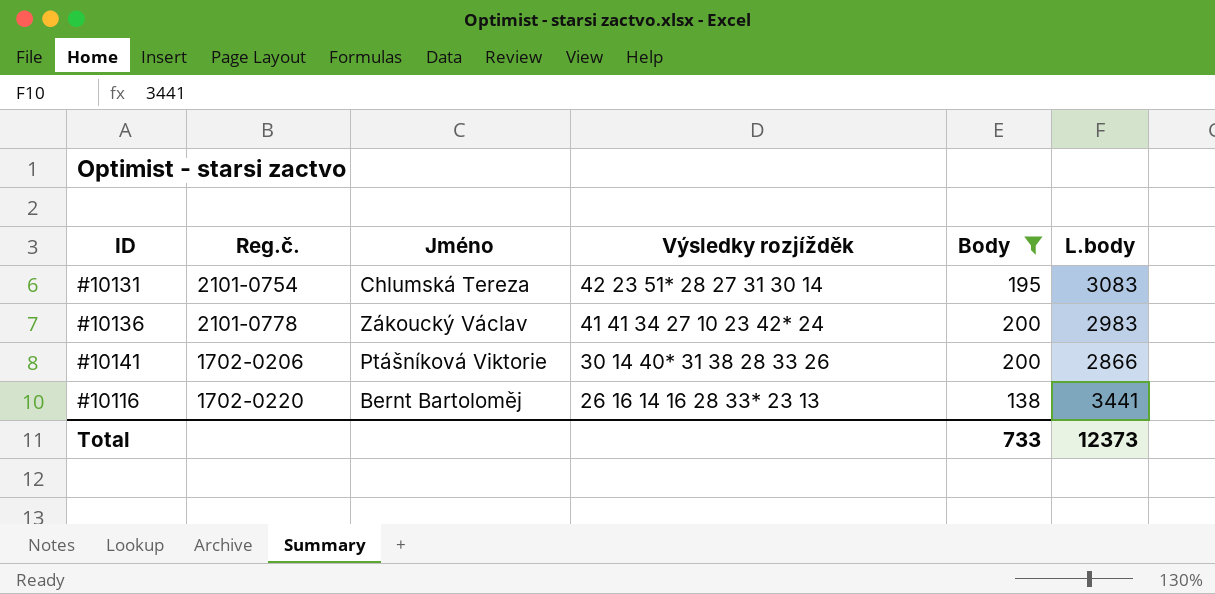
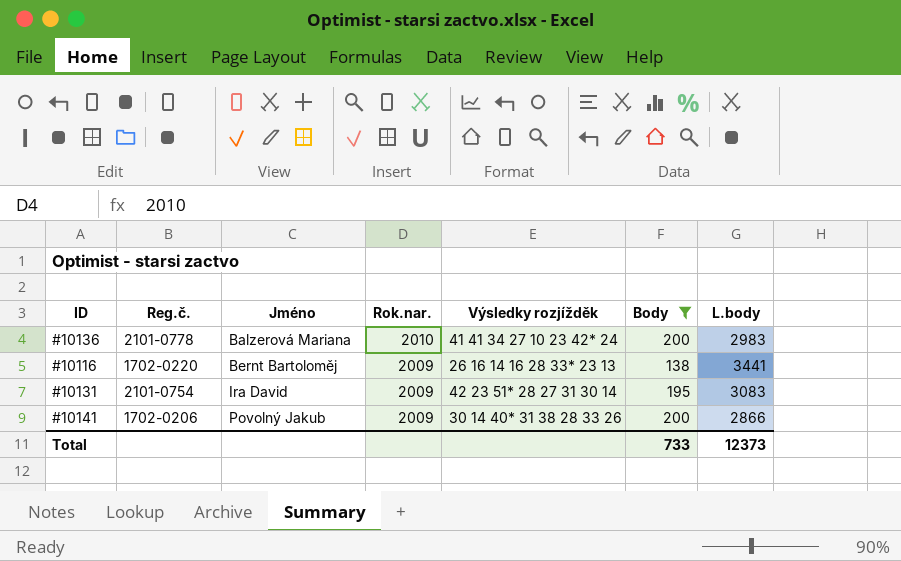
row order: Výsledky rozjížděk descending -> Jméno ascending
column Rok.nar. | position: none -> 4
#10136 | Jméno: Zákoucký Václav -> Balzerová Mariana
#10131 | Jméno: Chlumská Tereza -> Ira David
#10141 | Jméno: Ptášníková Viktorie -> Povolný Jakub

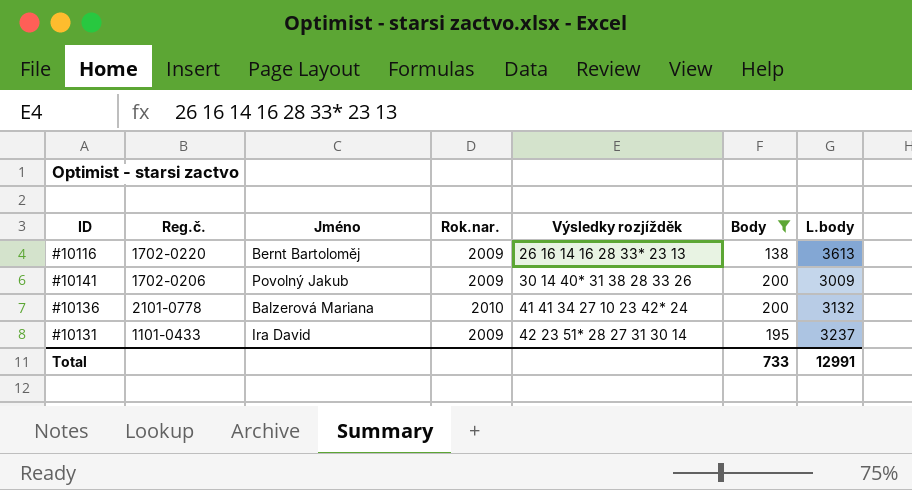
row order: Jméno ascending -> Výsledky rozjížděk ascending
#10116 | L.body: 3441 -> 3613
#10141 | L.body: 2866 -> 3009
#10136 | L.body: 2983 -> 3132
#10131 | Reg.č.: 2101-0754 -> 1101-0433
#10131 | L.body: 3083 -> 3237
Total | L.body: 12373 -> 12991

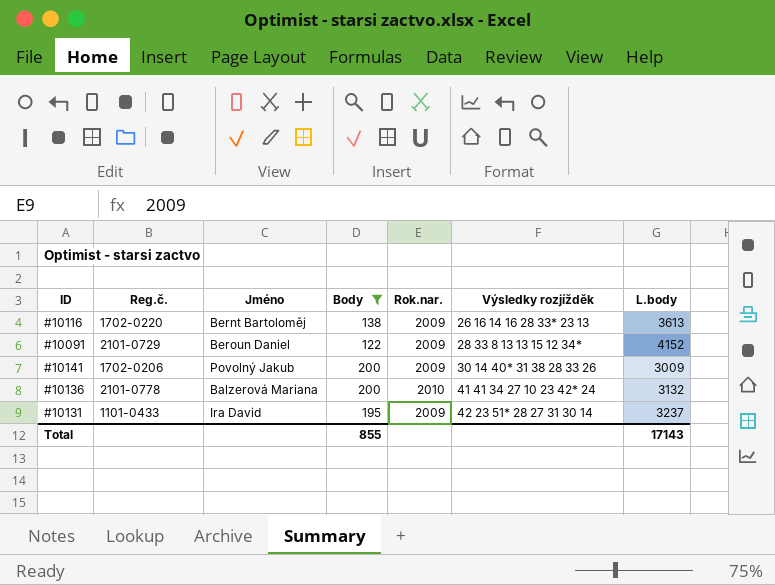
column Body | position: 6 -> 4
row #10091: none -> 2101-0729 | Beroun Daniel | 122 | 2009 | 28 33 8 13 13 15 12 34* | 4152
Total | Body: 733 -> 855
Total | L.body: 12991 -> 17143

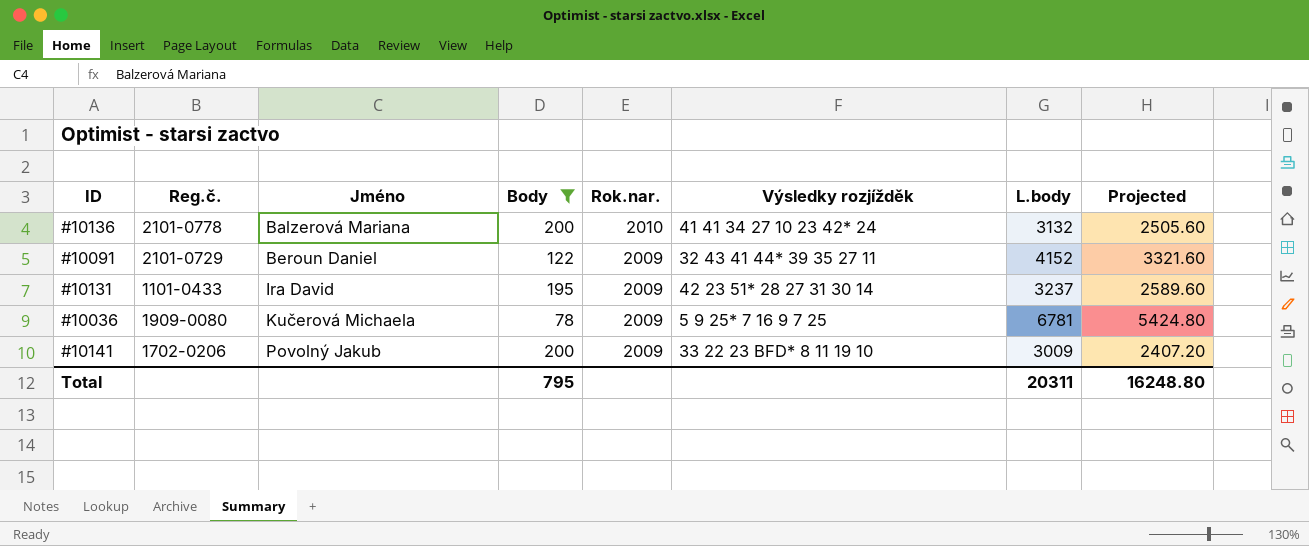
row order: Výsledky rozjížděk ascending -> Jméno ascending
column Projected | formula: none -> [L.body] * 0.8
row #10116: 1702-0220 | Bernt Bartoloměj | 138 | 2009 | 26 16 14 16 28 33* 23 13 | 3613 -> none
#10091 | Výsledky rozjížděk: 28 33 8 13 13 15 12 34* -> 32 43 41 44* 39 35 27 11
row #10036: none -> 1909-0080 | Kučerová Michaela | 78 | 2009 | 5 9 25* 7 16 9 7 25 | 6781 | 5424.80
#10141 | Výsledky rozjížděk: 30 14 40* 31 38 28 33 26 -> 33 22 23 BFD* 8 11 19 10
Total | Body: 855 -> 795
Total | L.body: 17143 -> 20311

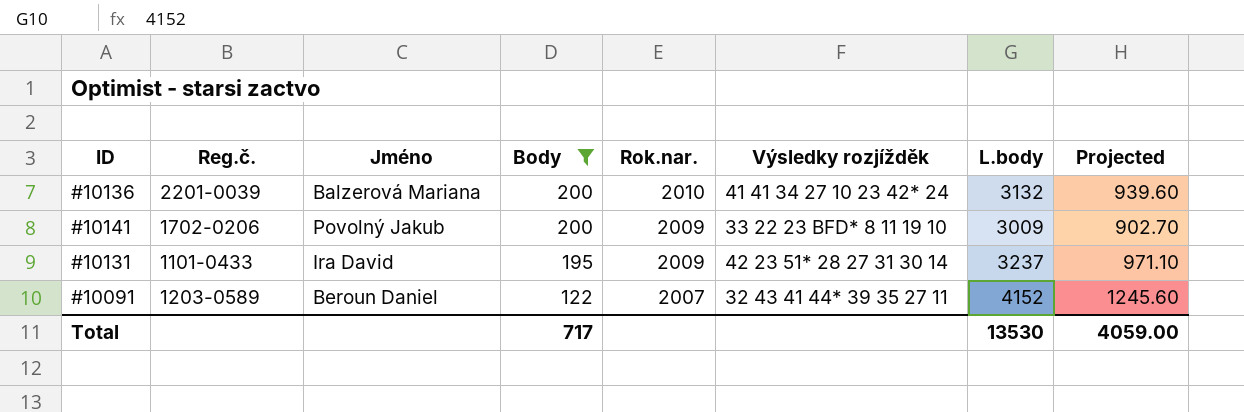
row order: Jméno ascending -> Body descending
column Projected | formula: [L.body] * 0.8 -> [L.body] * 0.3
row #10036: 1909-0080 | Kučerová Michaela | 78 | 2009 | 5 9 25* 7 16 9 7 25 | 6781 | 5424.80 -> none
#10136 | Reg.č.: 2101-0778 -> 2201-0039
#10091 | Reg.č.: 2101-0729 -> 1203-0589
#10091 | Rok.nar.: 2009 -> 2007
Total | Body: 795 -> 717
Total | L.body: 20311 -> 13530
Total | Projected: 16248.80 -> 4059.00

